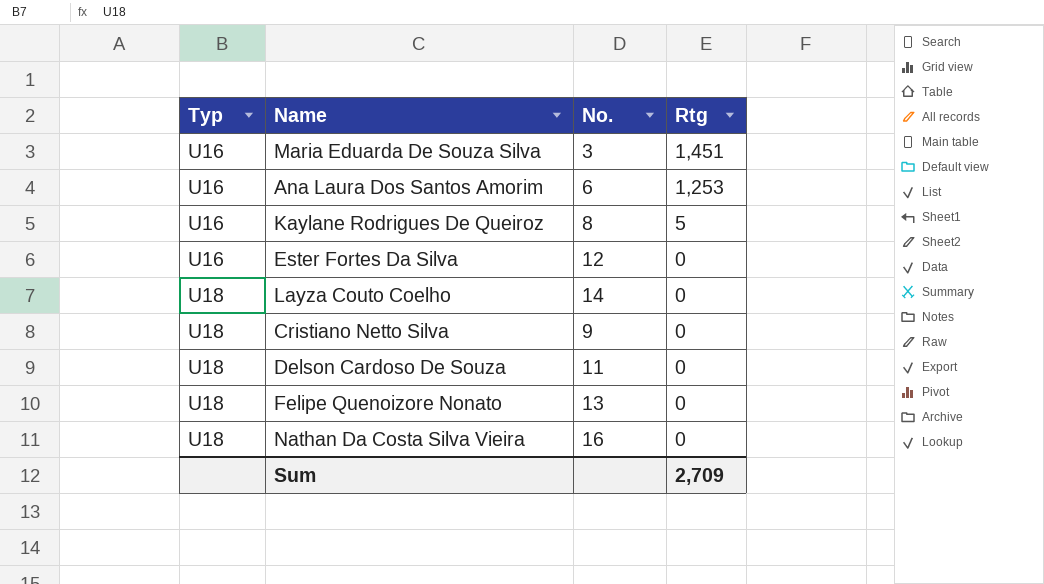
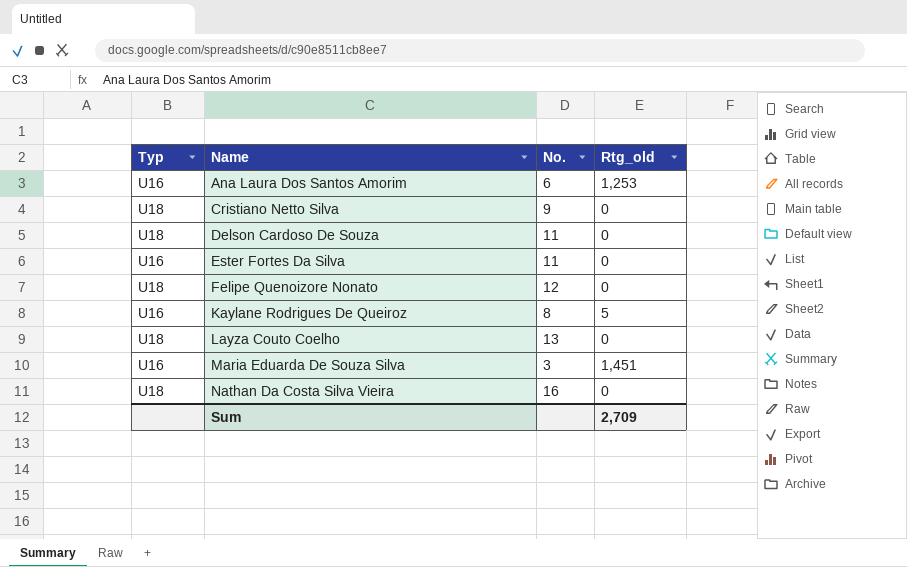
row order: Typ ascending -> Name ascending
column name: Rtg -> Rtg_old
Ester Fortes Da Silva | No.: 12 -> 11
Felipe Quenoizore Nonato | No.: 13 -> 12
Layza Couto Coelho | No.: 14 -> 13

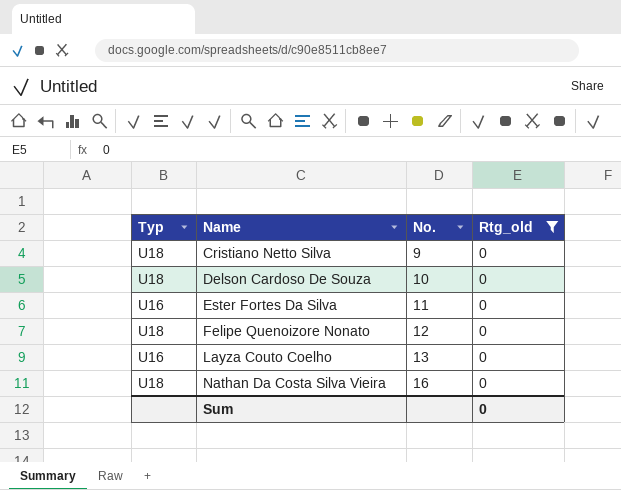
filter: none -> Rtg_old = 0
Delson Cardoso De Souza | No.: 11 -> 10
Layza Couto Coelho | Typ: U18 -> U16
Sum | Rtg_old: 2,709 -> 0

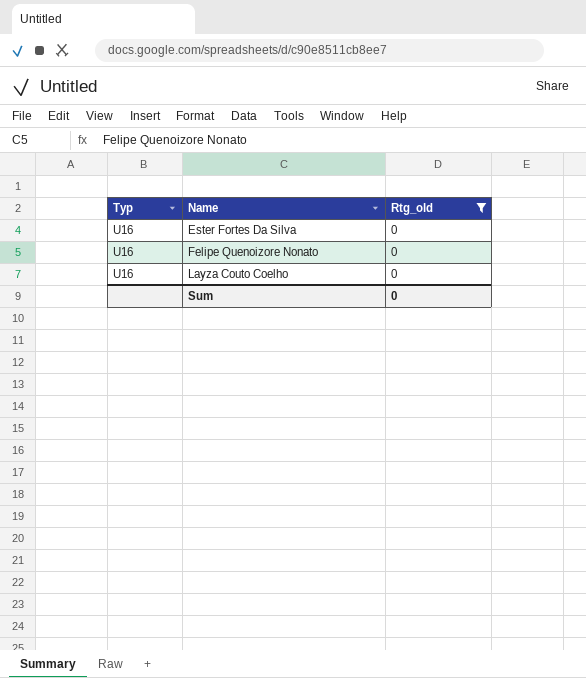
column No. | position: 3 -> none
row Cristiano Netto Silva: U18 | 9 | 0 -> none
row Delson Cardoso De Souza: U18 | 10 | 0 -> none
row Nathan Da Costa Silva Vieira: U18 | 16 | 0 -> none
Felipe Quenoizore Nonato | Typ: U18 -> U16

